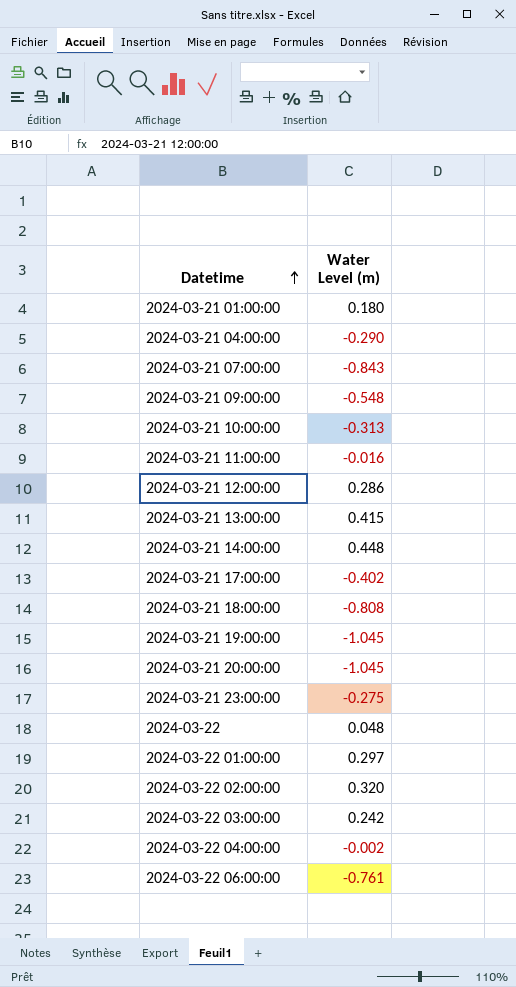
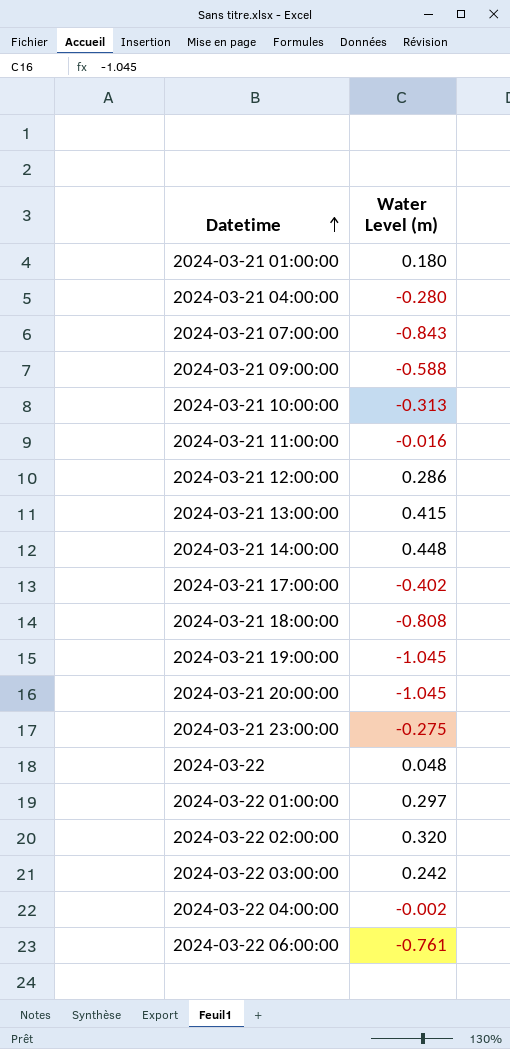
2024-03-21 04:00:00 | Water Level (m): -0.290 -> -0.280
2024-03-21 09:00:00 | Water Level (m): -0.548 -> -0.588

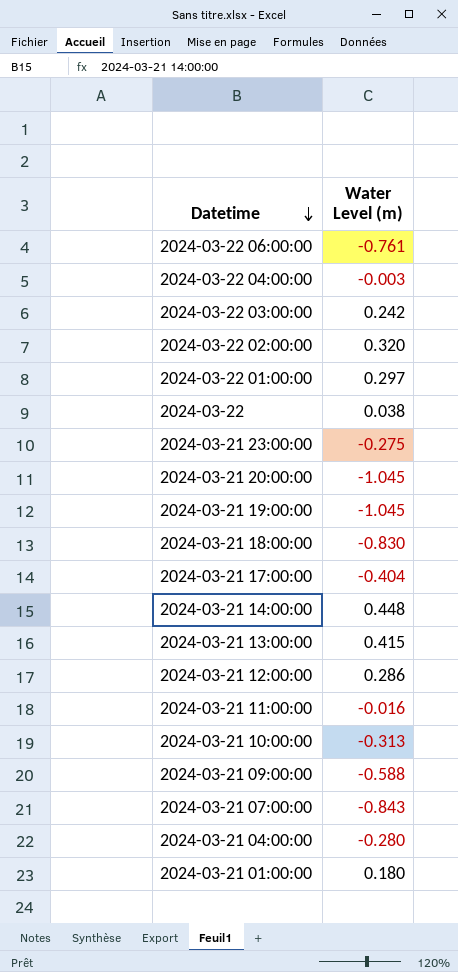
row order: Datetime ascending -> Datetime descending
2024-03-22 04:00:00 | Water Level (m): -0.002 -> -0.003
2024-03-22 | Water Level (m): 0.048 -> 0.038
2024-03-21 18:00:00 | Water Level (m): -0.808 -> -0.830
2024-03-21 17:00:00 | Water Level (m): -0.402 -> -0.404

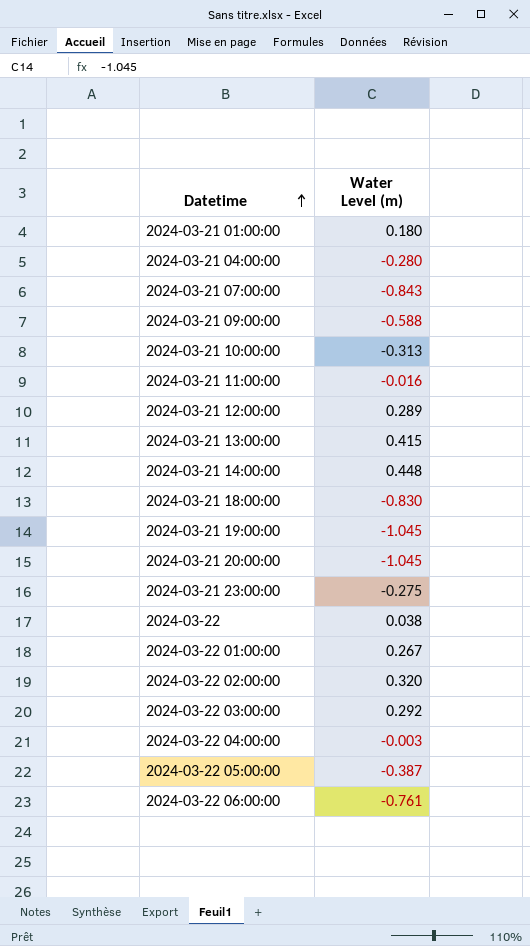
row order: Datetime descending -> Datetime ascending
row 2024-03-21 17:00:00: -0.404 -> none
2024-03-21 12:00:00 | Water Level (m): 0.286 -> 0.289
2024-03-22 01:00:00 | Water Level (m): 0.297 -> 0.267
2024-03-22 03:00:00 | Water Level (m): 0.242 -> 0.292
row 2024-03-22 05:00:00: none -> -0.387

